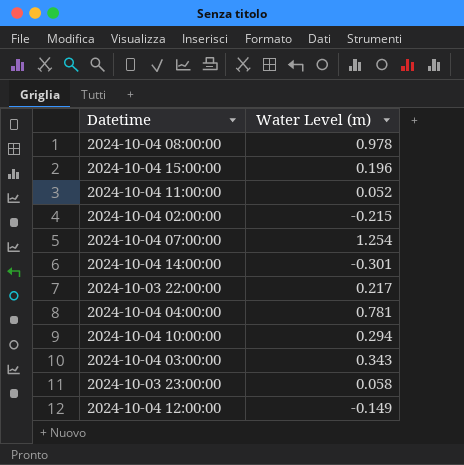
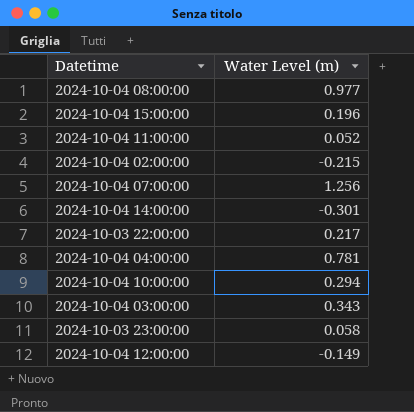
2024-10-04 08:00:00 | Water Level (m): 0.978 -> 0.977
2024-10-04 07:00:00 | Water Level (m): 1.254 -> 1.256

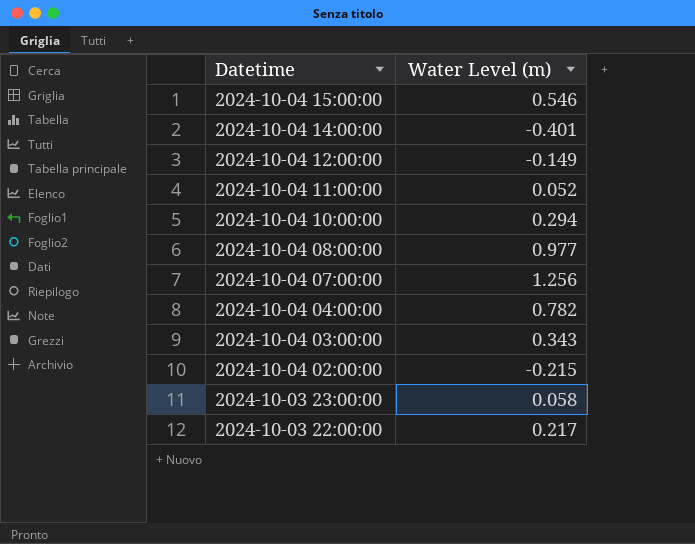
row order: none -> Datetime descending
2024-10-04 15:00:00 | Water Level (m): 0.196 -> 0.546
2024-10-04 14:00:00 | Water Level (m): -0.301 -> -0.401
2024-10-04 04:00:00 | Water Level (m): 0.781 -> 0.782

